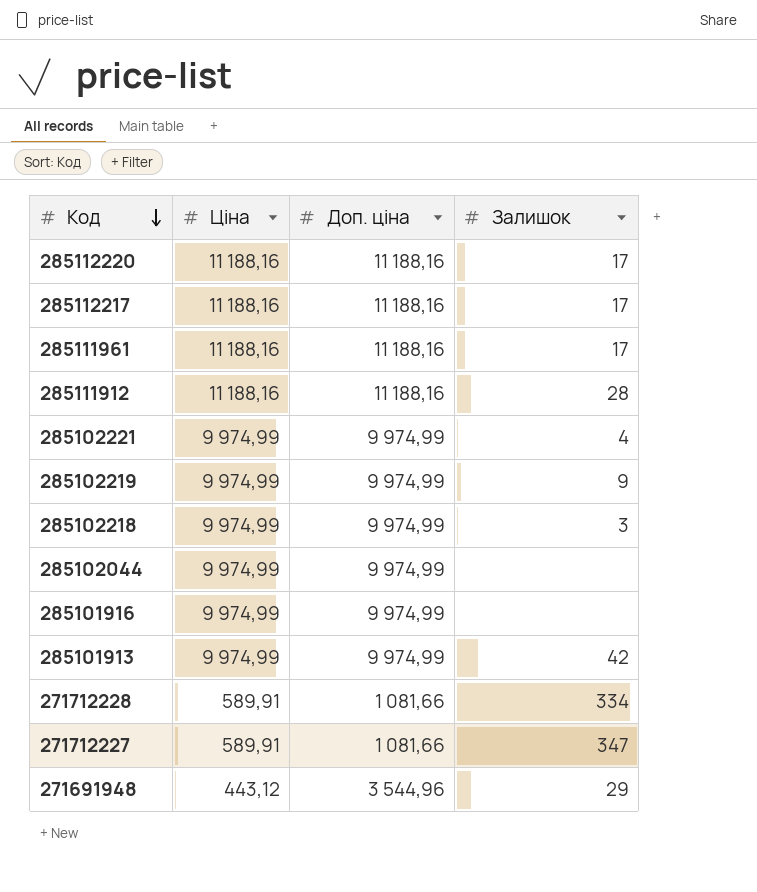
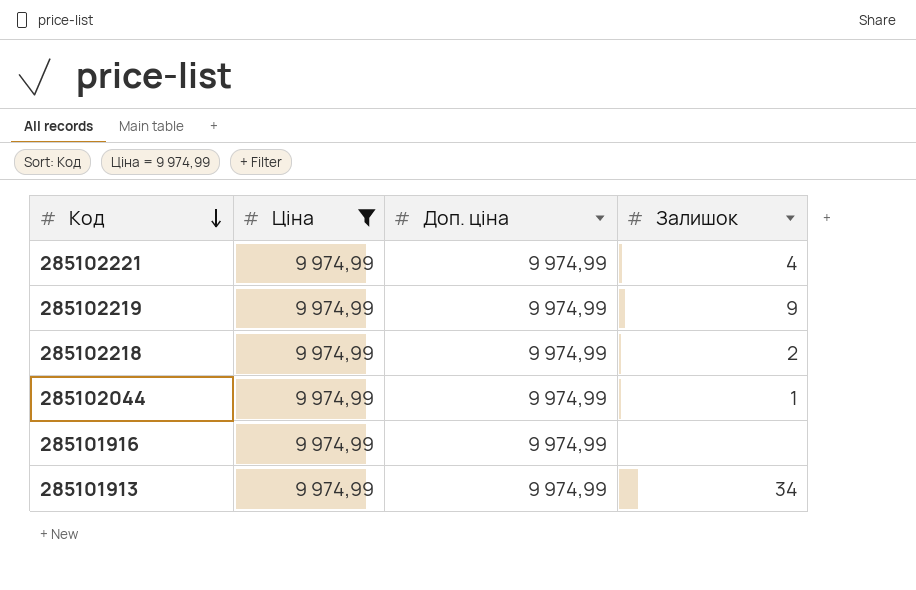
filter: none -> Ціна = 9 974,99
285102218 | Залишок: 3 -> 2
285102044 | Залишок: none -> 1
285101913 | Залишок: 42 -> 34

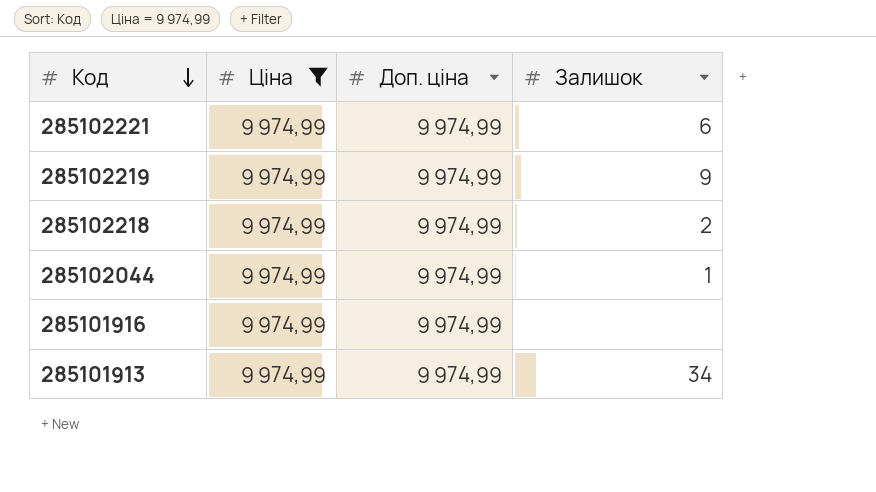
285102221 | Залишок: 4 -> 6

